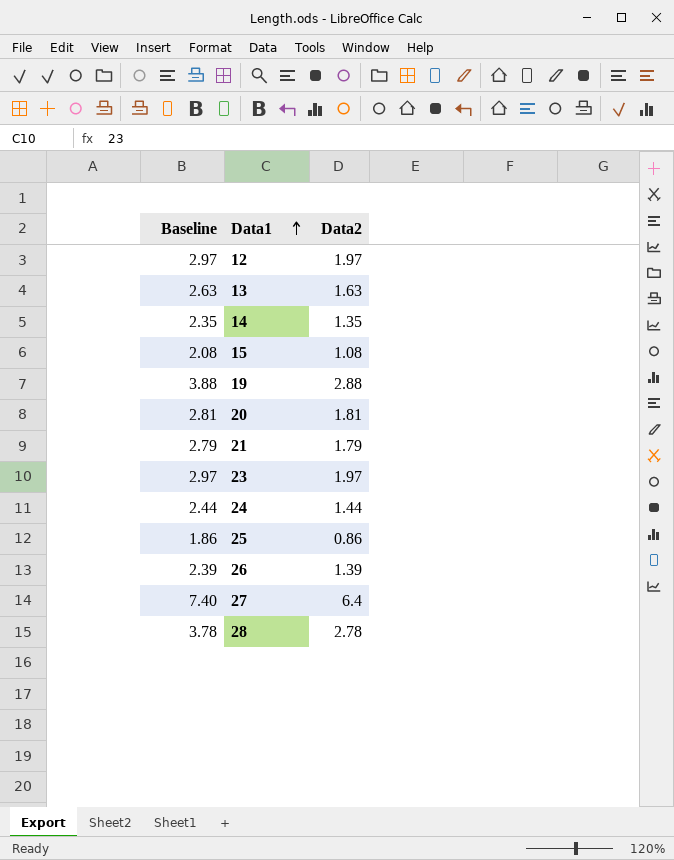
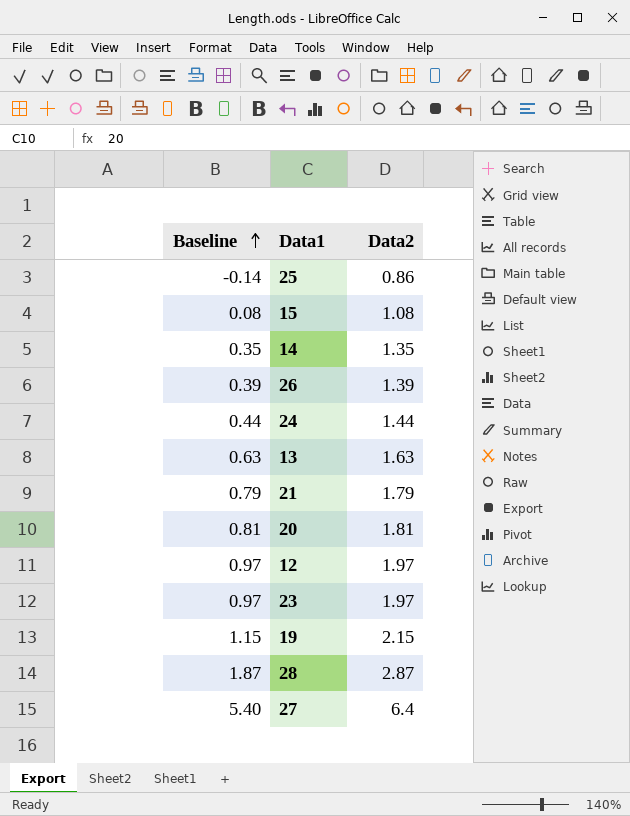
row order: Data1 ascending -> Baseline ascending
column Baseline | formula: [Data2] + 1 -> [Data2] - 1
19 | Data2: 2.88 -> 2.15
28 | Data2: 2.78 -> 2.87

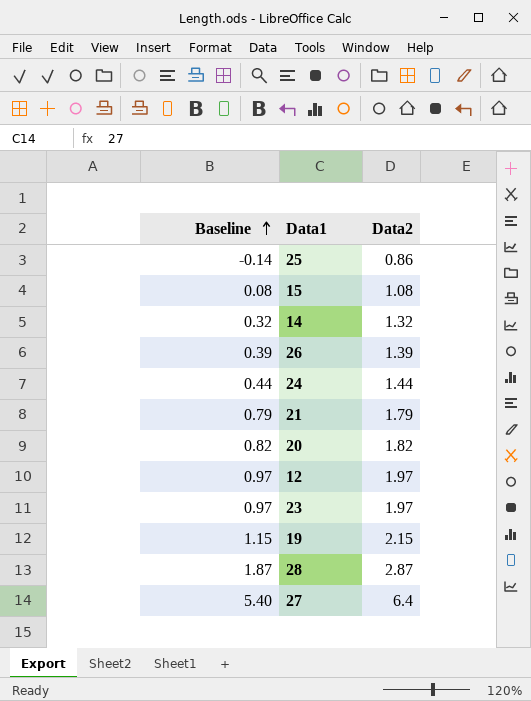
row 13: 0.63 | 1.63 -> none
14 | Baseline: 0.35 -> 0.32
14 | Data2: 1.35 -> 1.32
20 | Baseline: 0.81 -> 0.82
20 | Data2: 1.81 -> 1.82

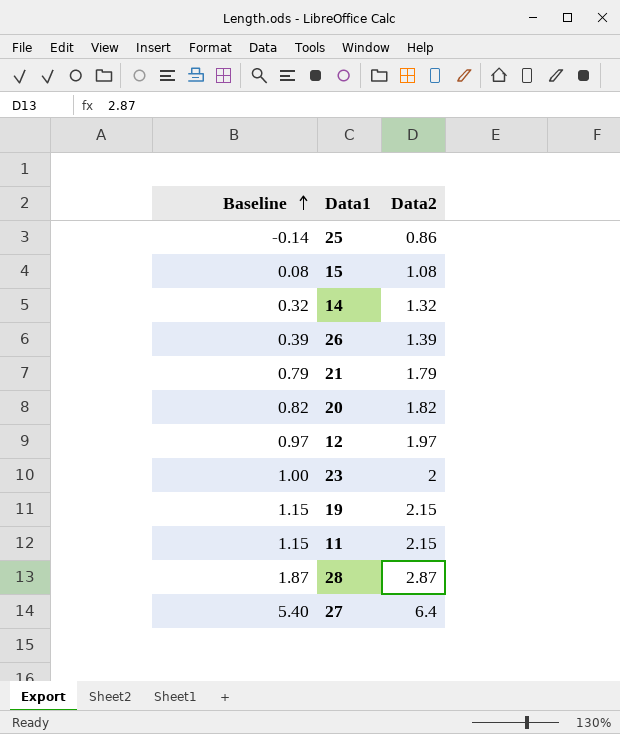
row 24: 0.44 | 1.44 -> none
23 | Baseline: 0.97 -> 1.00
23 | Data2: 1.97 -> 2
row 11: none -> 1.15 | 2.15

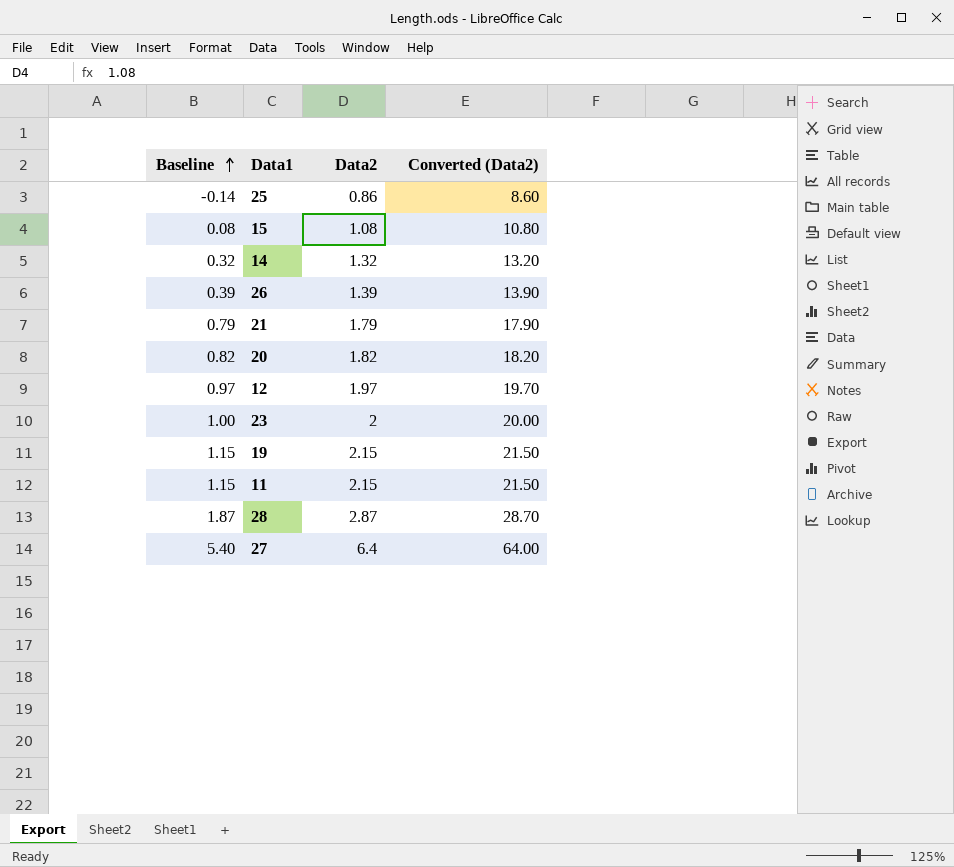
column Converted (Data2) | formula: none -> [Data2] * 10

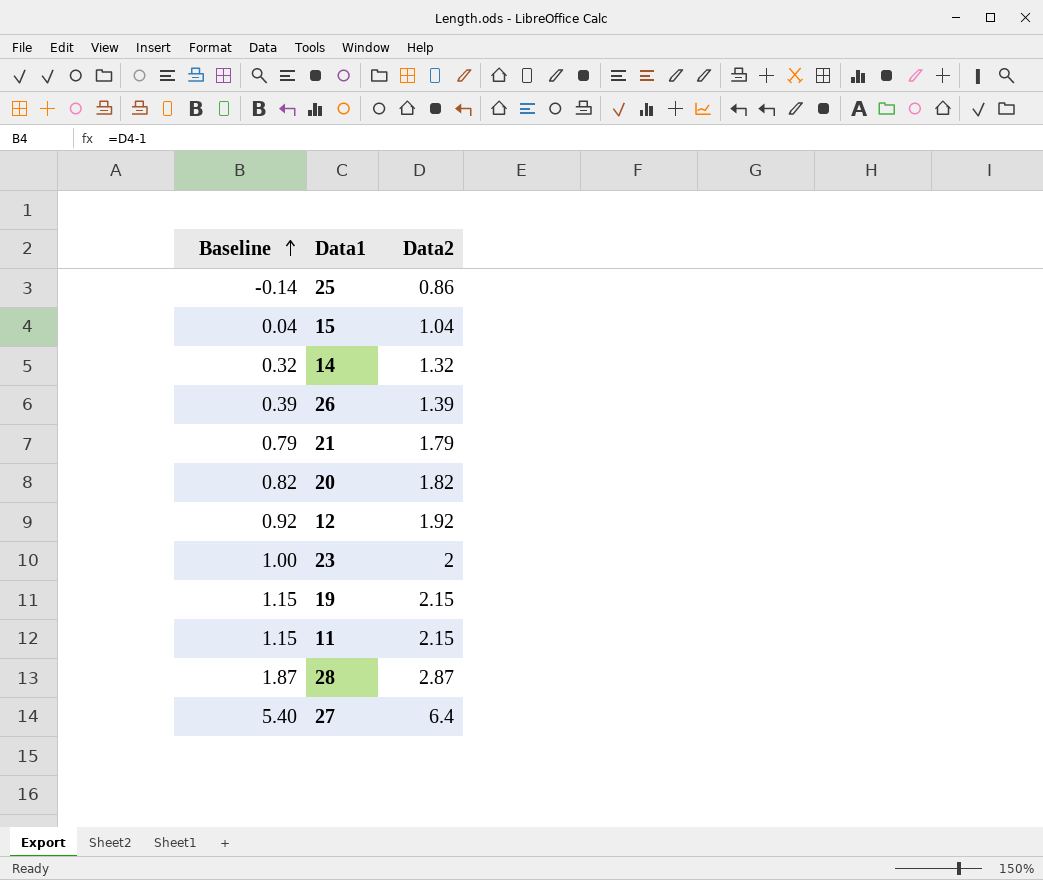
column Converted (Data2) | formula: [Data2] * 10 -> none
15 | Baseline: 0.08 -> 0.04
15 | Data2: 1.08 -> 1.04
12 | Baseline: 0.97 -> 0.92
12 | Data2: 1.97 -> 1.92

